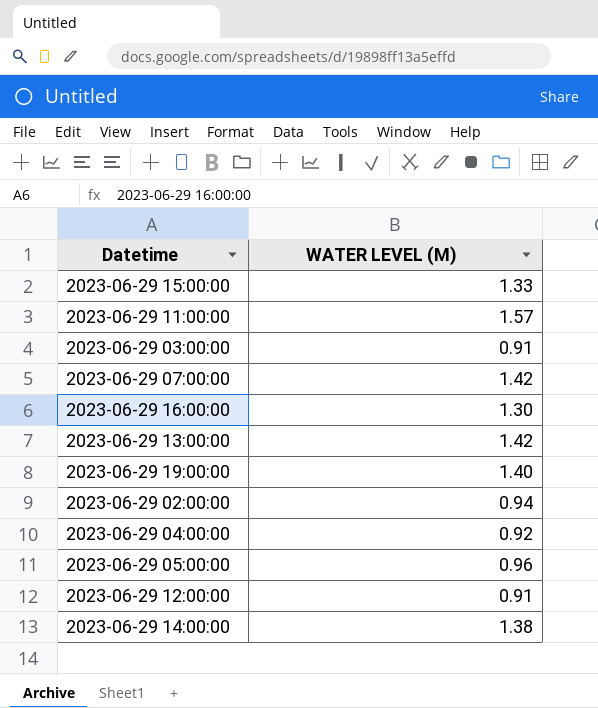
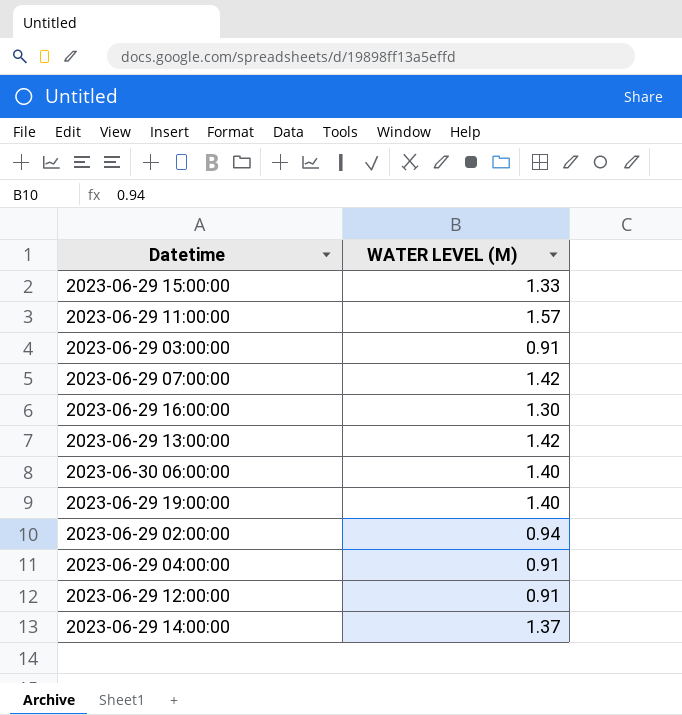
row 2023-06-29 05:00:00: 0.96 -> none
row 2023-06-30 06:00:00: none -> 1.40
2023-06-29 04:00:00 | WATER LEVEL (M): 0.92 -> 0.91
2023-06-29 14:00:00 | WATER LEVEL (M): 1.38 -> 1.37

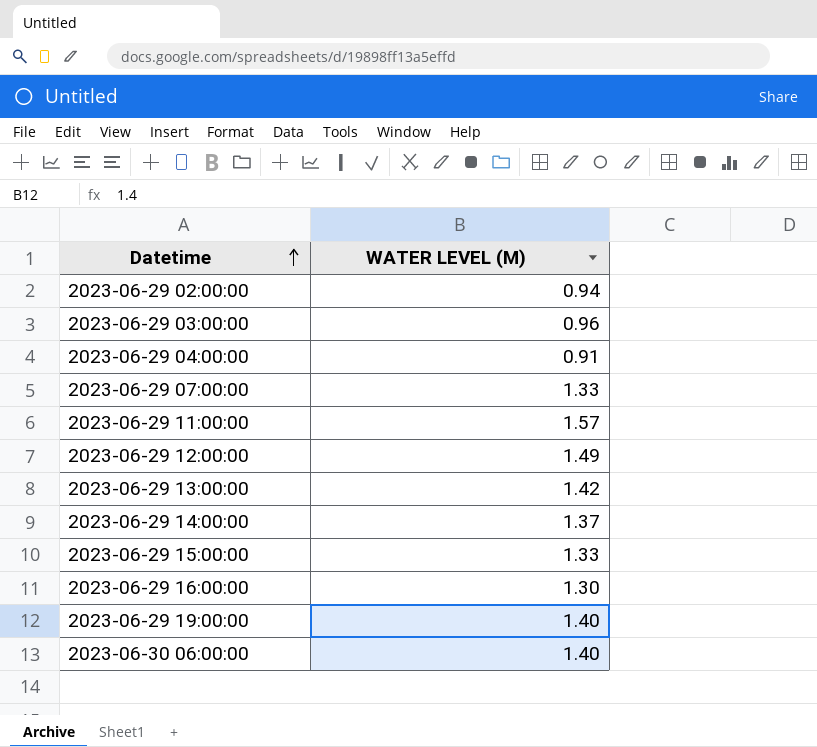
row order: none -> Datetime ascending
2023-06-29 03:00:00 | WATER LEVEL (M): 0.91 -> 0.96
2023-06-29 07:00:00 | WATER LEVEL (M): 1.42 -> 1.33
2023-06-29 12:00:00 | WATER LEVEL (M): 0.91 -> 1.49

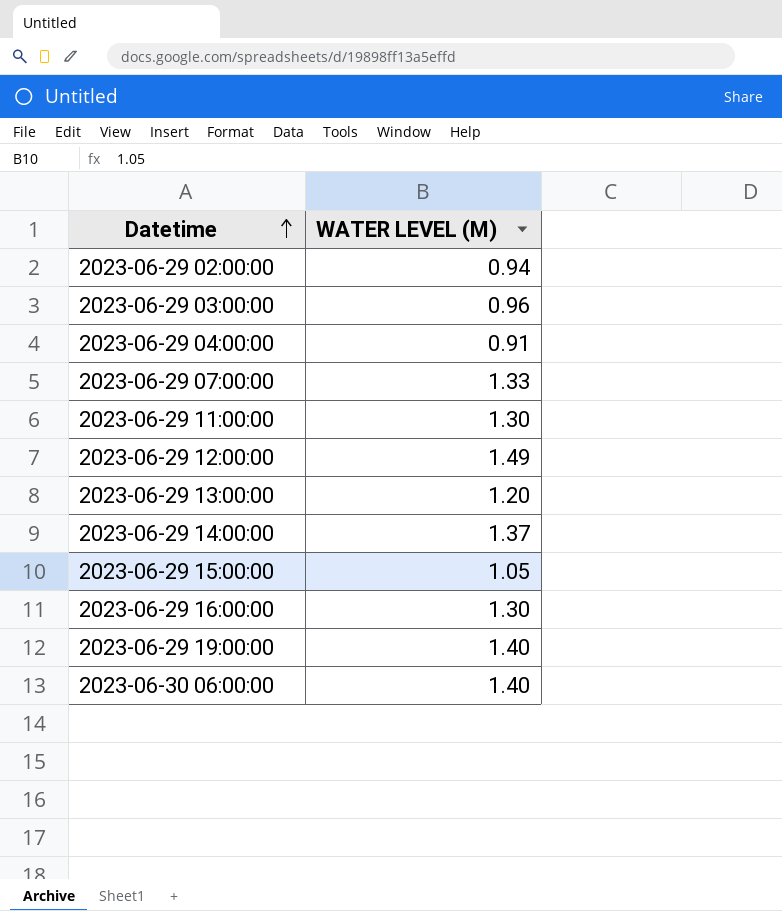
2023-06-29 11:00:00 | WATER LEVEL (M): 1.57 -> 1.30
2023-06-29 13:00:00 | WATER LEVEL (M): 1.42 -> 1.20
2023-06-29 15:00:00 | WATER LEVEL (M): 1.33 -> 1.05

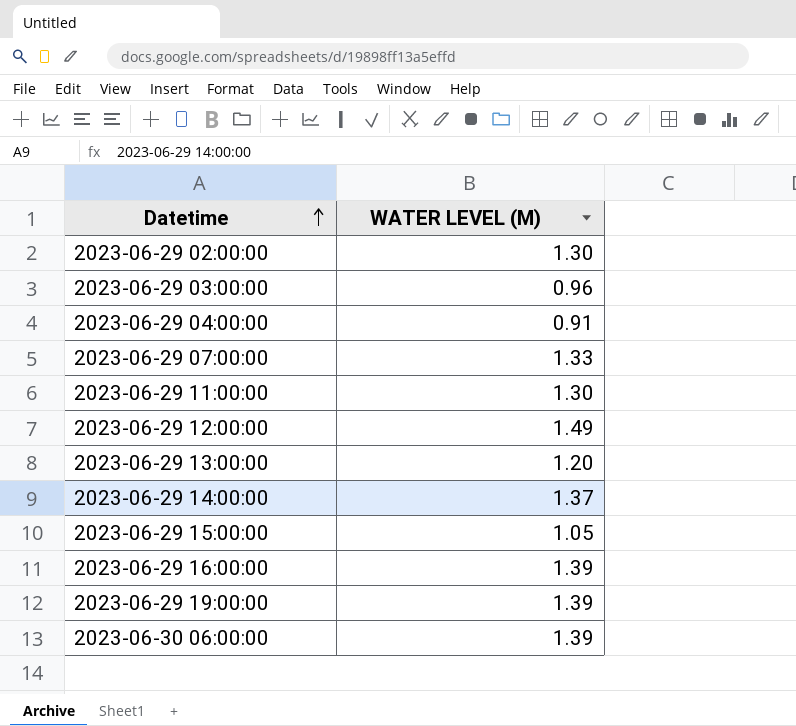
2023-06-29 02:00:00 | WATER LEVEL (M): 0.94 -> 1.30
2023-06-29 16:00:00 | WATER LEVEL (M): 1.30 -> 1.39
2023-06-29 19:00:00 | WATER LEVEL (M): 1.40 -> 1.39
2023-06-30 06:00:00 | WATER LEVEL (M): 1.40 -> 1.39

